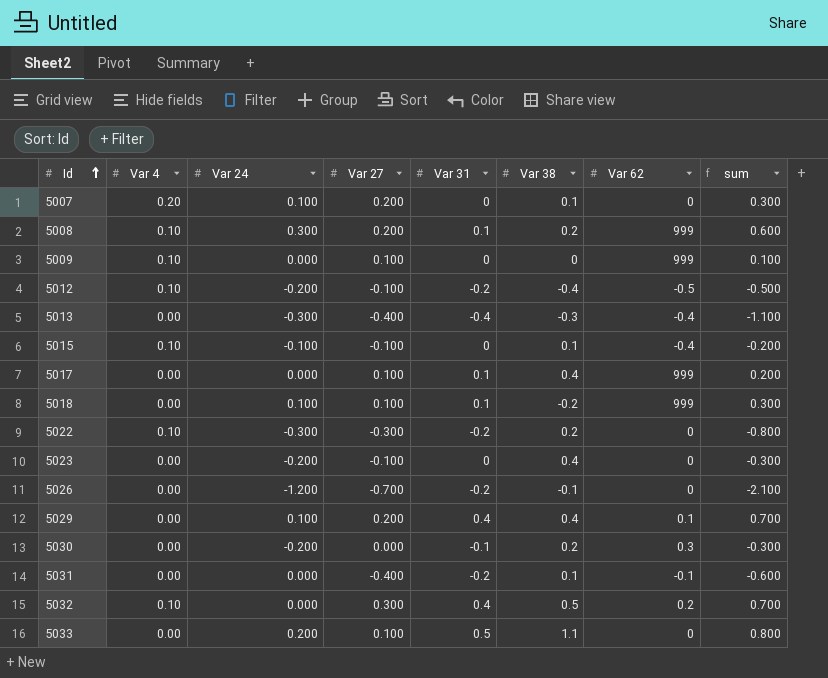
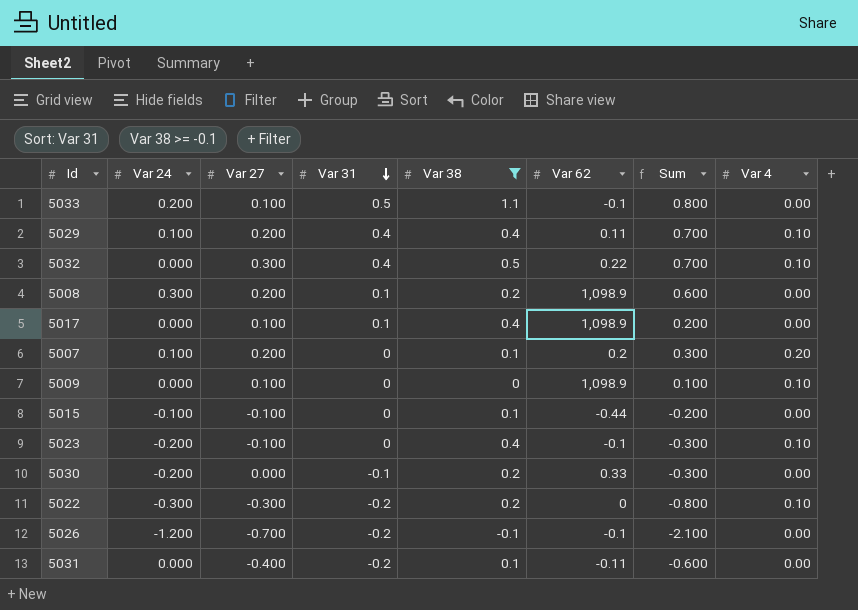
filter: none -> Var 38 >= -0.1
row order: Id ascending -> Var 31 descending
column name: sum -> Sum
column Var 4 | position: 2 -> 8
5033 | Var 62: 0 -> -0.1
5029 | Var 62: 0.1 -> 0.11
5029 | Var 4: 0.00 -> 0.10
5032 | Var 62: 0.2 -> 0.22
5008 | Var 62: 999 -> 1,098.9
5008 | Var 4: 0.10 -> 0.00
5017 | Var 62: 999 -> 1,098.9
5007 | Var 62: 0 -> 0.2
5009 | Var 62: 999 -> 1,098.9
5015 | Var 62: -0.4 -> -0.44
5015 | Var 4: 0.10 -> 0.00
5023 | Var 62: 0 -> -0.1
5023 | Var 4: 0.00 -> 0.10
5030 | Var 62: 0.3 -> 0.33
5026 | Var 62: 0 -> -0.1
5031 | Var 62: -0.1 -> -0.11

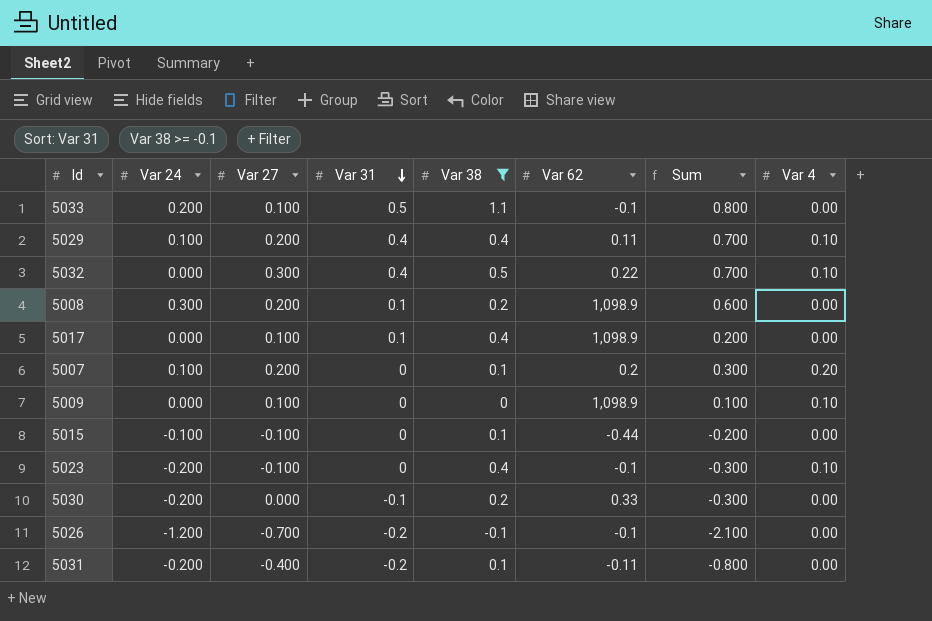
row 5022: -0.300 | -0.300 | -0.2 | 0.2 | 0 | -0.800 | 0.10 -> none
5031 | Var 24: 0.000 -> -0.200
5031 | Sum: -0.600 -> -0.800

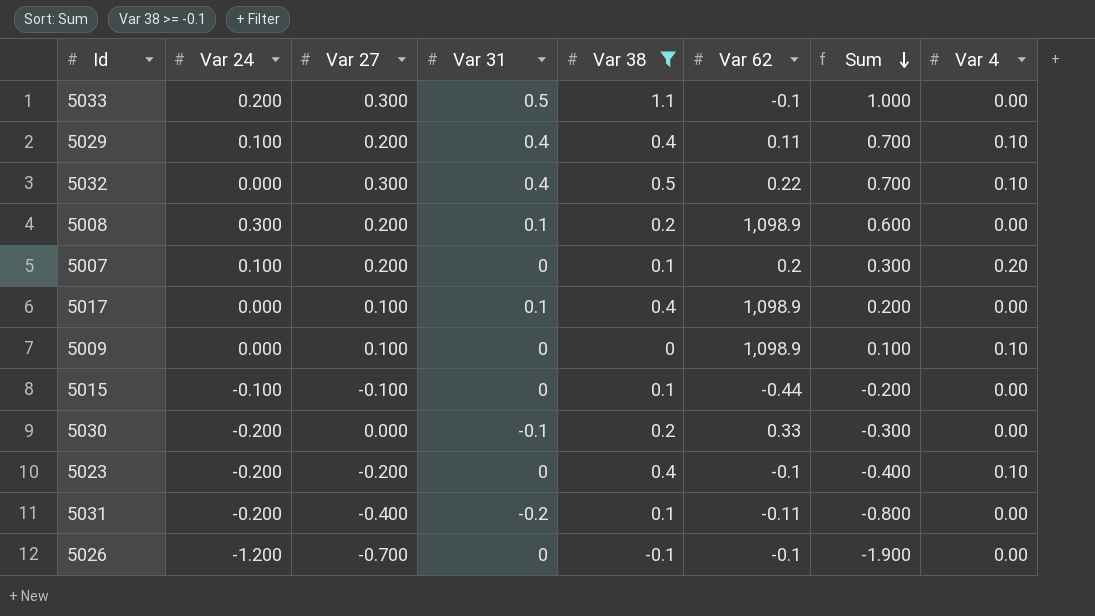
row order: Var 31 descending -> Sum descending
5033 | Var 27: 0.100 -> 0.300
5033 | Sum: 0.800 -> 1.000
5023 | Var 27: -0.100 -> -0.200
5023 | Sum: -0.300 -> -0.400
5026 | Var 31: -0.2 -> 0
5026 | Sum: -2.100 -> -1.900

